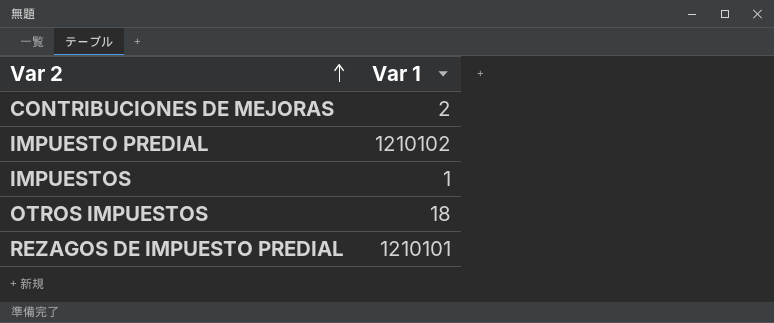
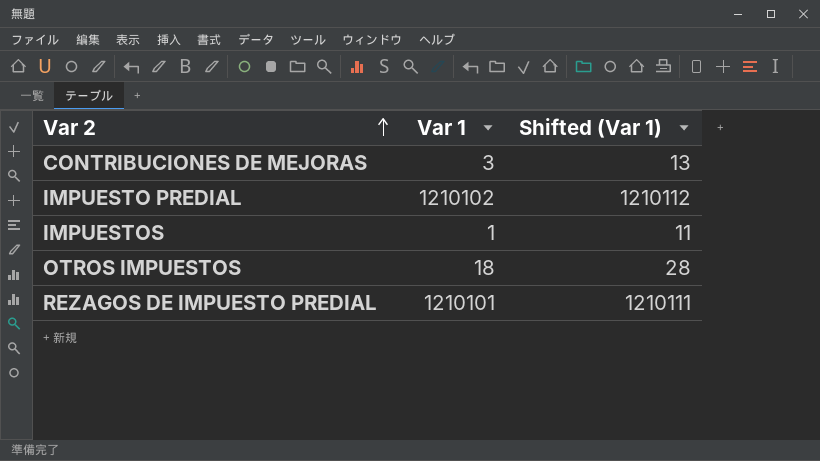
column Shifted (Var 1) | formula: none -> [Var 1] + 10
CONTRIBUCIONES DE MEJORAS | Var 1: 2 -> 3

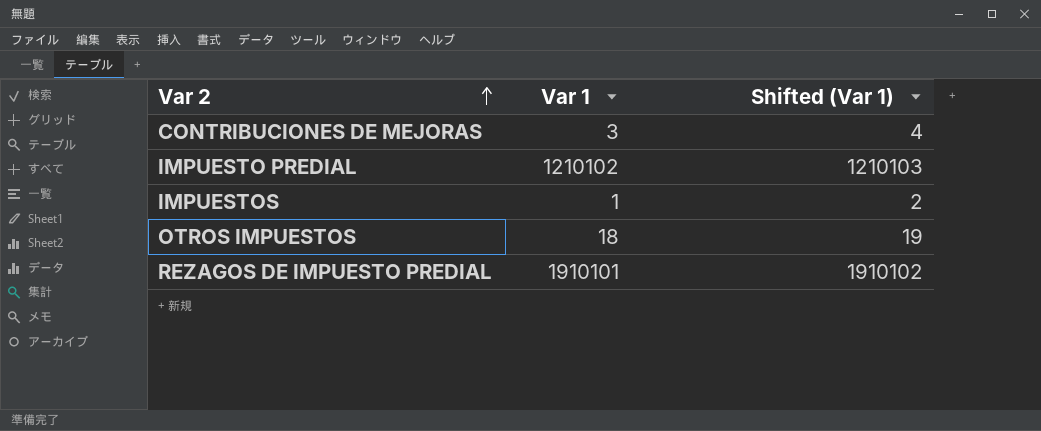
column Shifted (Var 1) | formula: [Var 1] + 10 -> [Var 1] + 1
REZAGOS DE IMPUESTO PREDIAL | Var 1: 1210101 -> 1910101

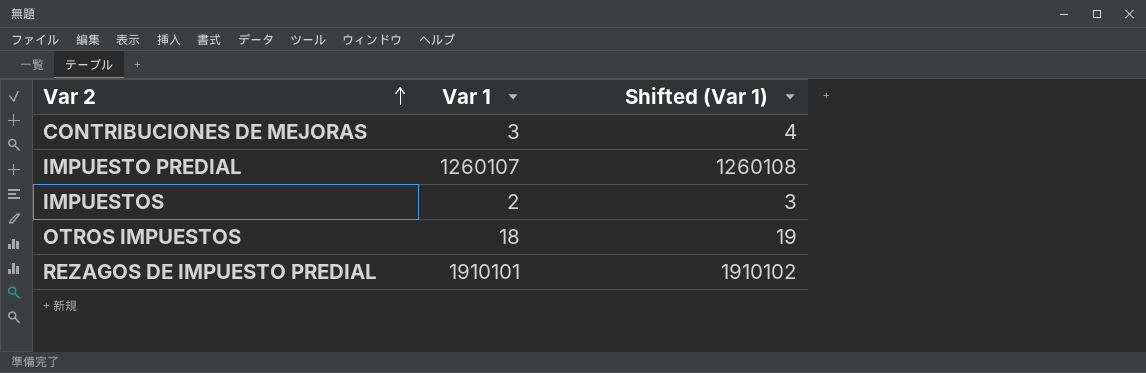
IMPUESTO PREDIAL | Var 1: 1210102 -> 1260107
IMPUESTO PREDIAL | Shifted (Var 1): 1210103 -> 1260108
IMPUESTOS | Var 1: 1 -> 2
IMPUESTOS | Shifted (Var 1): 2 -> 3

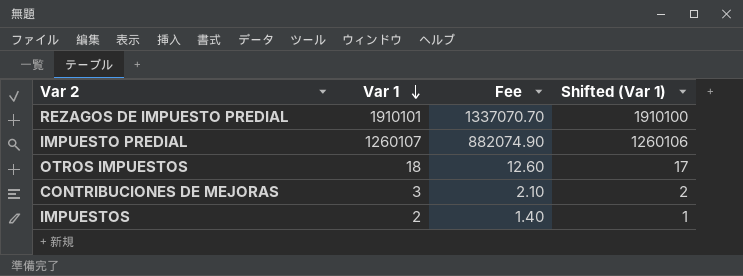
row order: Var 2 ascending -> Var 1 descending
column Fee | formula: none -> [Var 1] * 0.7
column Shifted (Var 1) | formula: [Var 1] + 1 -> [Var 1] - 1

